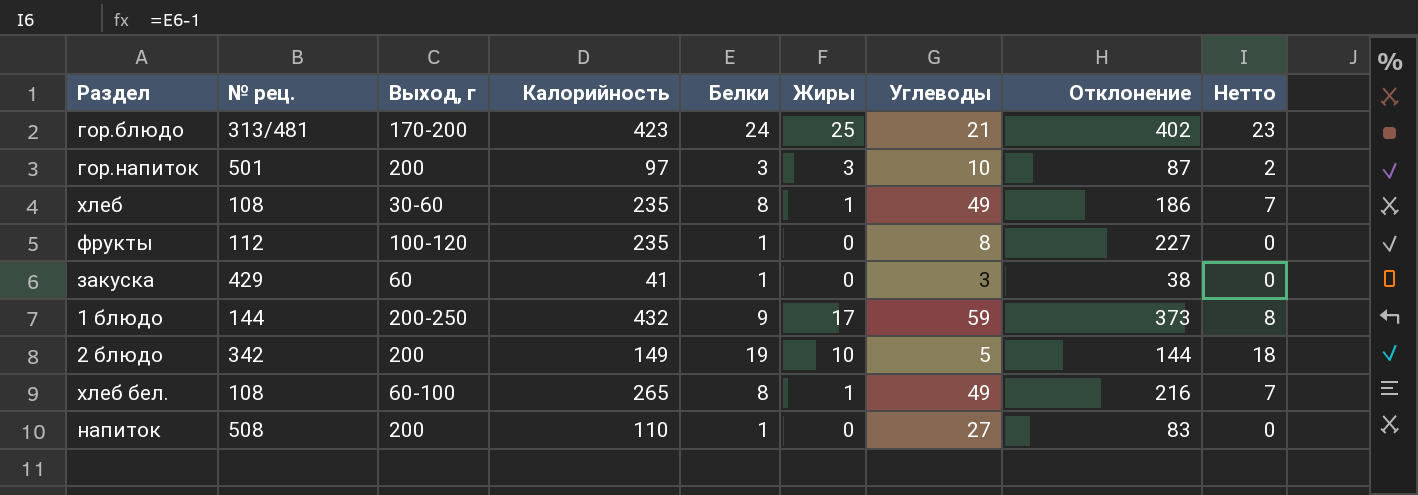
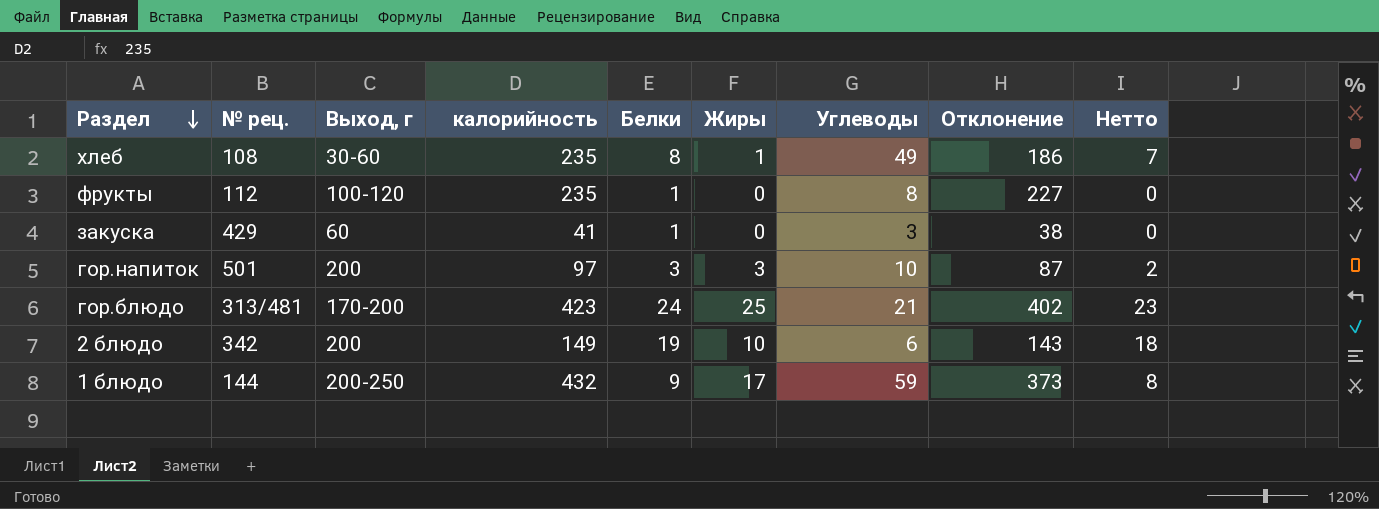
row order: none -> Раздел descending
column name: Калорийность -> калорийность
row хлеб бел.: 108 | 60-100 | 265 | 8 | 1 | 49 | 216 | 7 -> none
row напиток: 508 | 200 | 110 | 1 | 0 | 27 | 83 | 0 -> none
2 блюдо | Углеводы: 5 -> 6
2 блюдо | Отклонение: 144 -> 143

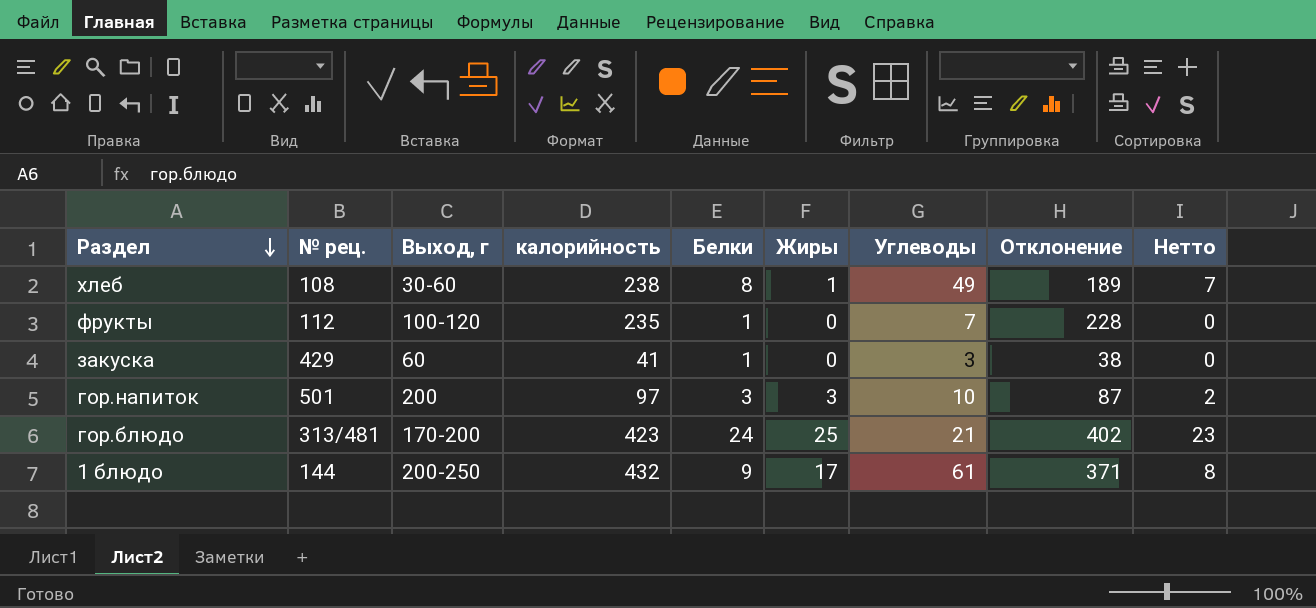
row 2 блюдо: 342 | 200 | 149 | 19 | 10 | 6 | 143 | 18 -> none
хлеб | калорийность: 235 -> 238
хлеб | Отклонение: 186 -> 189
фрукты | Углеводы: 8 -> 7
фрукты | Отклонение: 227 -> 228
1 блюдо | Углеводы: 59 -> 61
1 блюдо | Отклонение: 373 -> 371

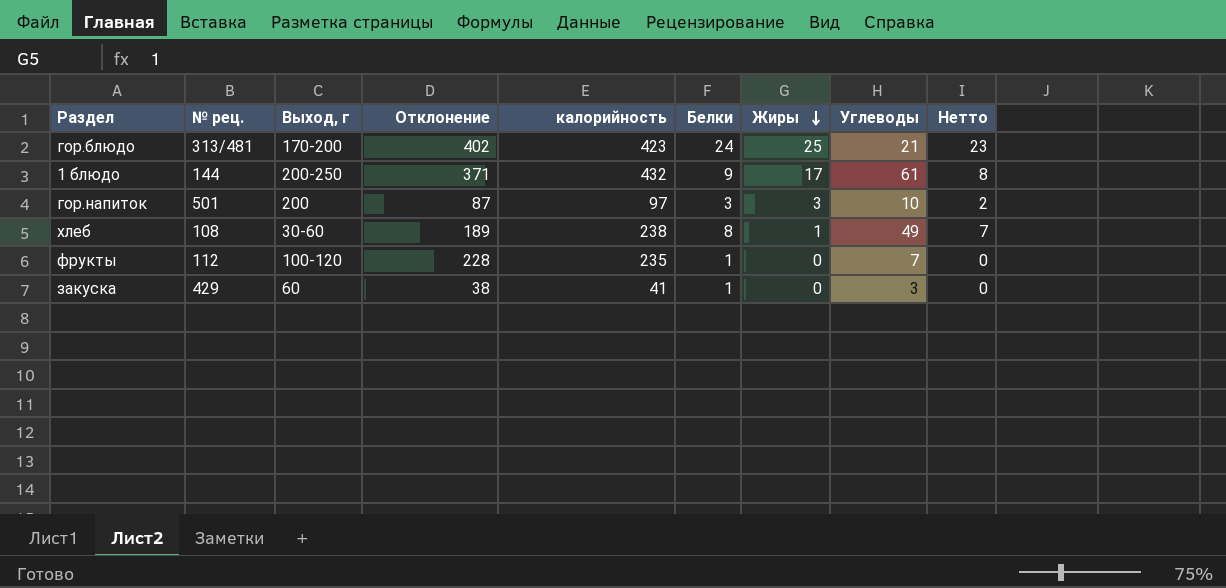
row order: Раздел descending -> Жиры descending
column Отклонение | position: 8 -> 4

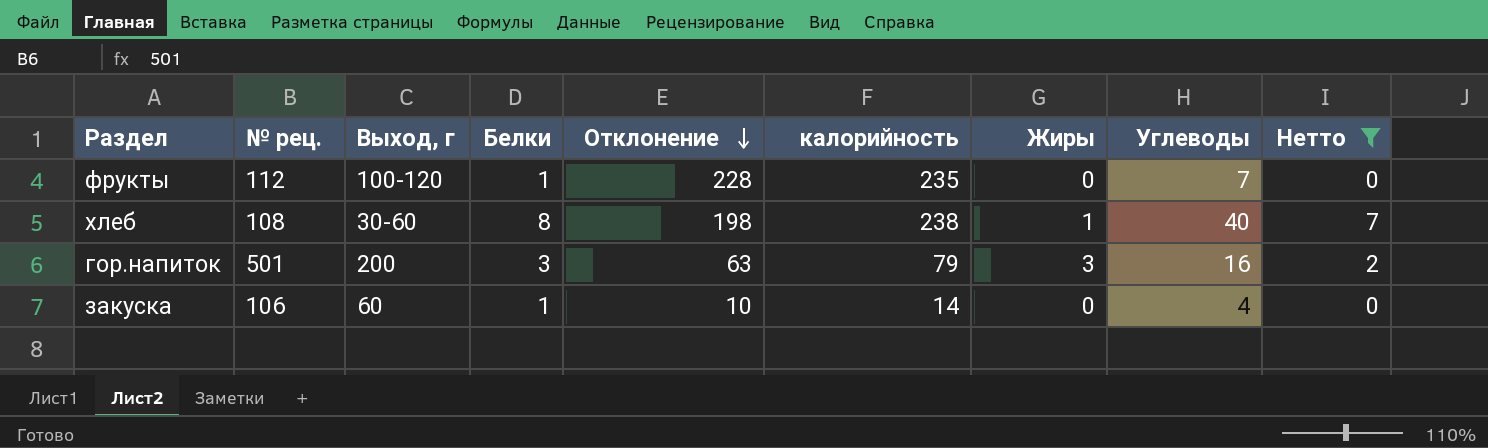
filter: none -> Нетто <= 7
row order: Жиры descending -> Отклонение descending
column Белки | position: 6 -> 4
хлеб | Отклонение: 189 -> 198
хлеб | Углеводы: 49 -> 40
гор.напиток | Отклонение: 87 -> 63
гор.напиток | калорийность: 97 -> 79
гор.напиток | Углеводы: 10 -> 16
закуска | № рец.: 429 -> 106
закуска | Отклонение: 38 -> 10
закуска | калорийность: 41 -> 14
закуска | Углеводы: 3 -> 4

